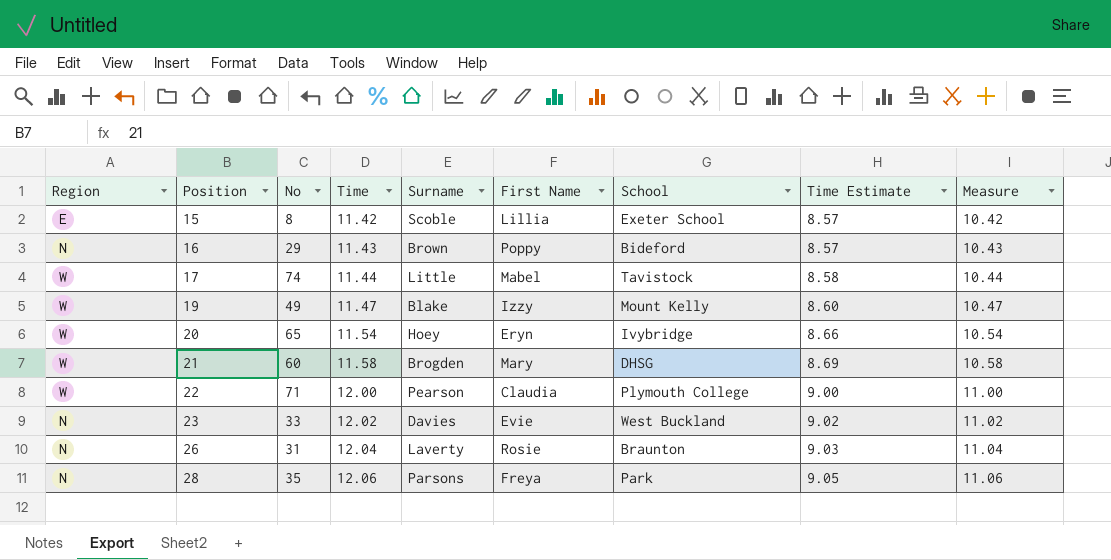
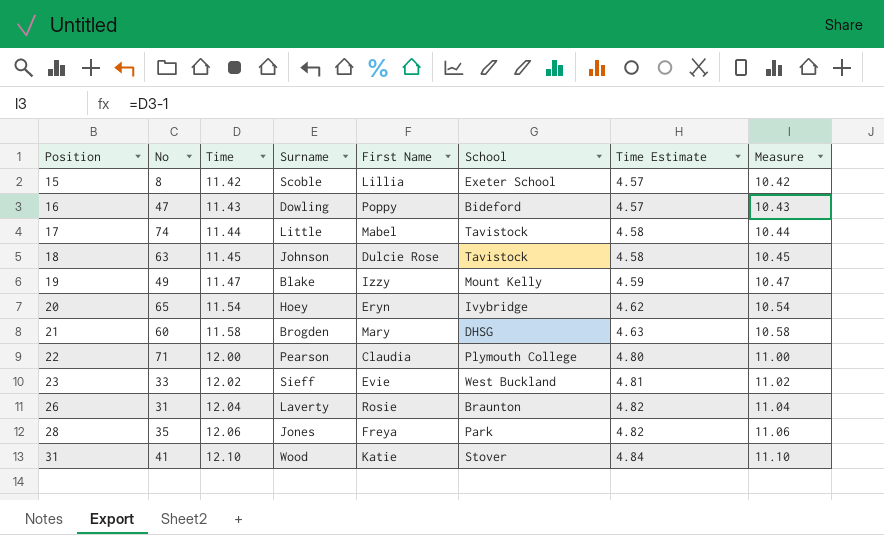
column Region | position: 1 -> none
column Time Estimate | formula: [Time] * 0.75 -> [Time] * 0.4
16 | No: 29 -> 47
16 | Surname: Brown -> Dowling
row 18: none -> 63 | 11.45 | Johnson | Dulcie Rose | Tavistock | 4.58 | 10.45
23 | Surname: Davies -> Sieff
28 | Surname: Parsons -> Jones
row 31: none -> 41 | 12.10 | Wood | Katie | Stover | 4.84 | 11.10

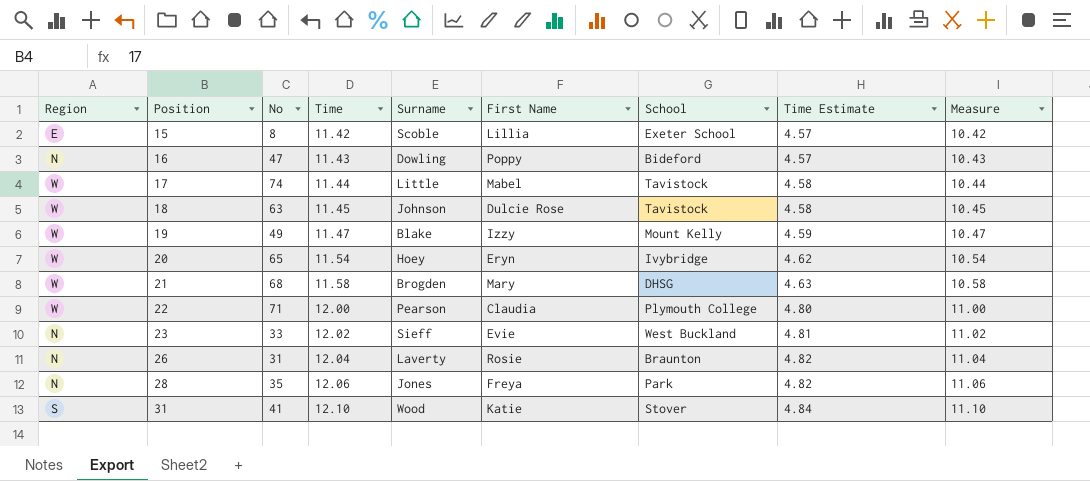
column Region | position: none -> 1
21 | No: 60 -> 68

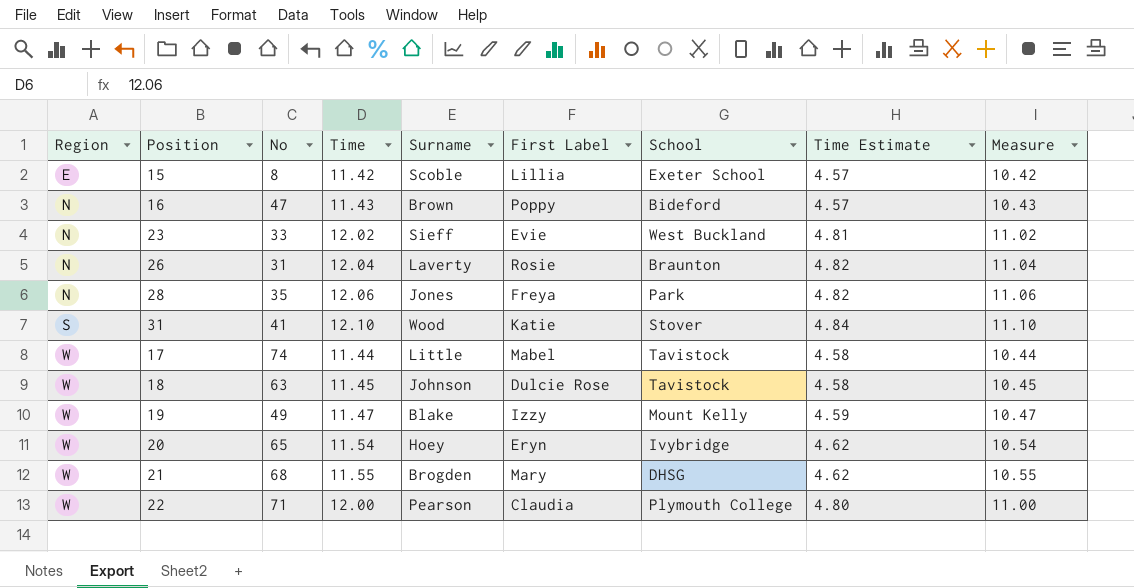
row order: Position ascending -> Region ascending
column name: First Name -> First Label
16 | Surname: Dowling -> Brown
21 | Time: 11.58 -> 11.55
21 | Time Estimate: 4.63 -> 4.62
21 | Measure: 10.58 -> 10.55

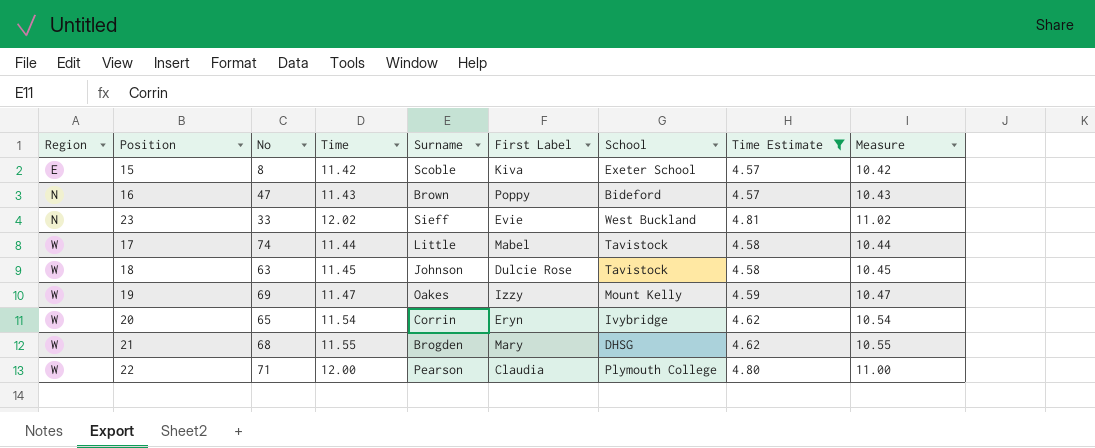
filter: none -> Time Estimate <= 4.81
15 | First Label: Lillia -> Kiva
19 | No: 49 -> 69
19 | Surname: Blake -> Oakes
20 | Surname: Hoey -> Corrin

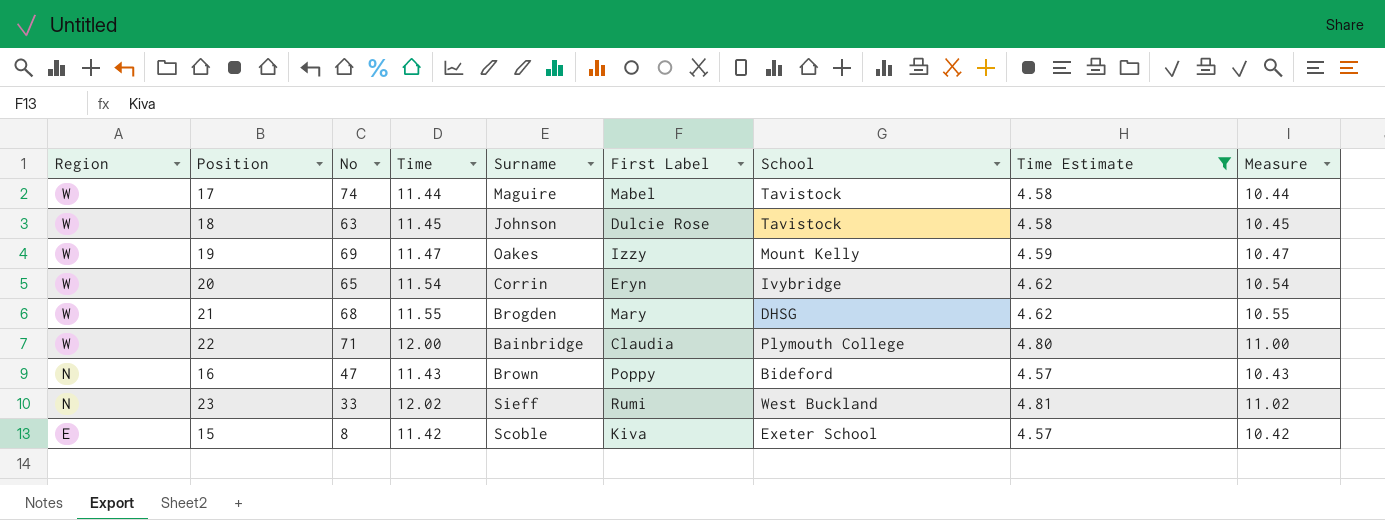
row order: Region ascending -> Region descending
17 | Surname: Little -> Maguire
22 | Surname: Pearson -> Bainbridge
23 | First Label: Evie -> Rumi

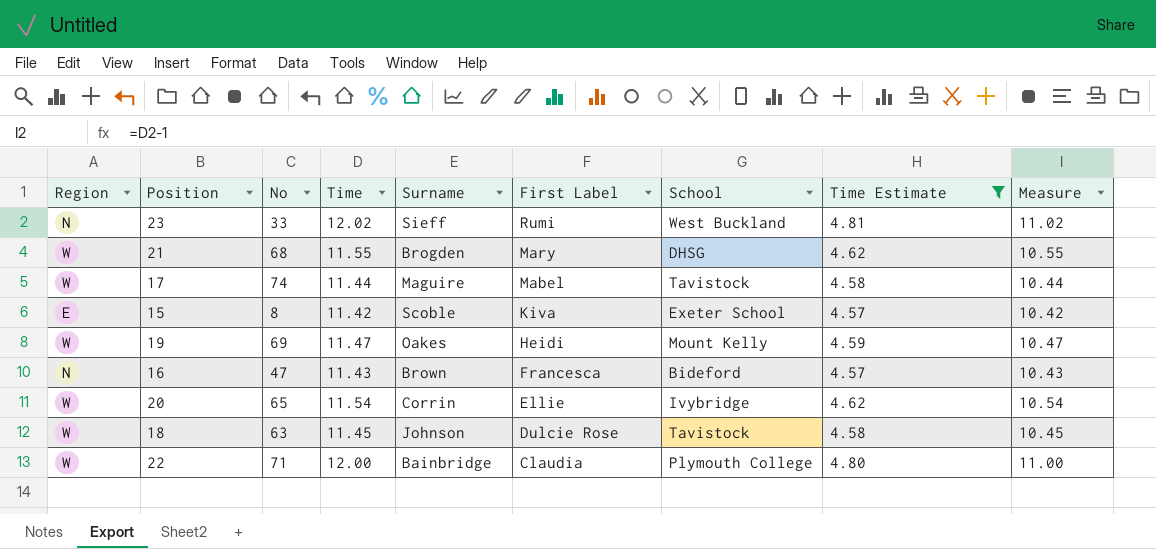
row order: Region descending -> First Label descending
19 | First Label: Izzy -> Heidi
16 | First Label: Poppy -> Francesca
20 | First Label: Eryn -> Ellie

